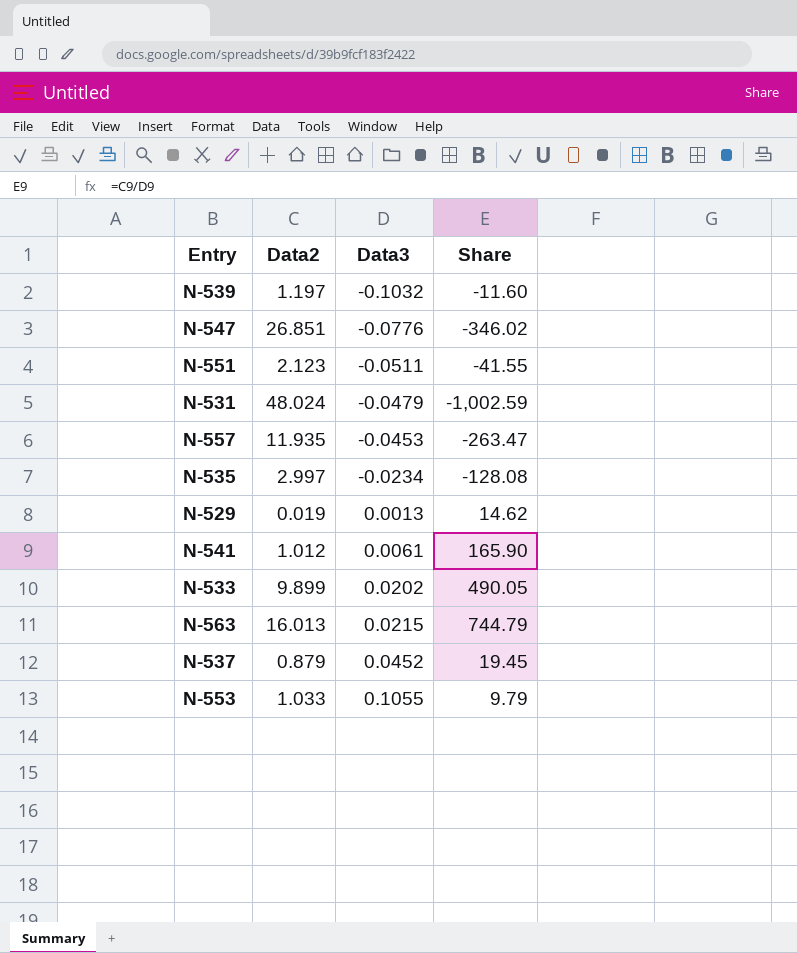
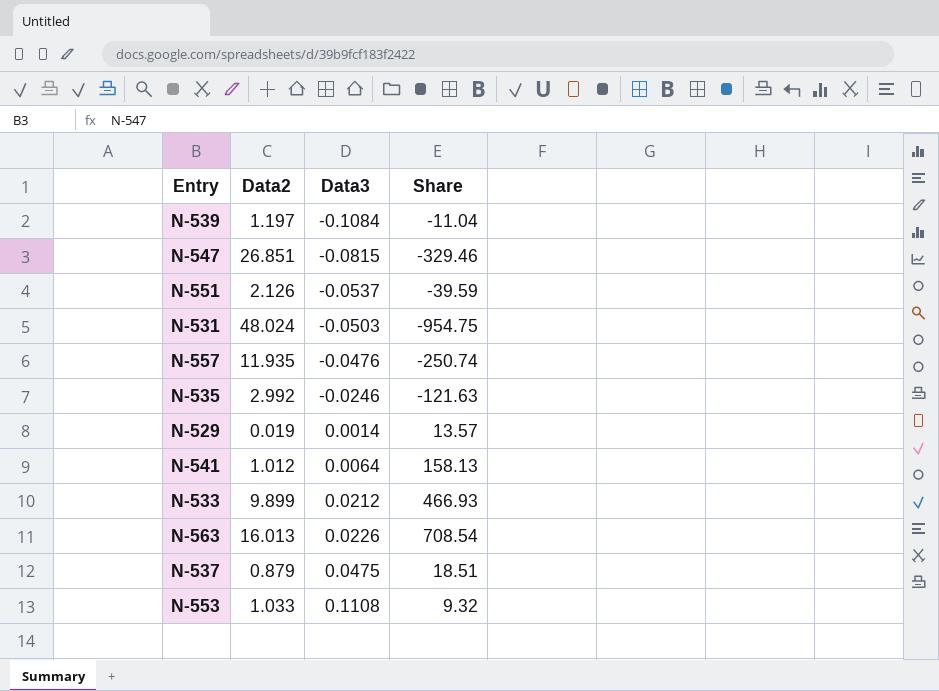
N-539 | Data3: -0.1032 -> -0.1084
N-539 | Share: -11.60 -> -11.04
N-547 | Data3: -0.0776 -> -0.0815
N-547 | Share: -346.02 -> -329.46
N-551 | Data2: 2.123 -> 2.126
N-551 | Data3: -0.0511 -> -0.0537
N-551 | Share: -41.55 -> -39.59
N-531 | Data3: -0.0479 -> -0.0503
N-531 | Share: -1,002.59 -> -954.75
N-557 | Data3: -0.0453 -> -0.0476
N-557 | Share: -263.47 -> -250.74
N-535 | Data2: 2.997 -> 2.992
N-535 | Data3: -0.0234 -> -0.0246
N-535 | Share: -128.08 -> -121.63
N-529 | Data3: 0.0013 -> 0.0014
N-529 | Share: 14.62 -> 13.57
N-541 | Data3: 0.0061 -> 0.0064
N-541 | Share: 165.90 -> 158.13
N-533 | Data3: 0.0202 -> 0.0212
N-533 | Share: 490.05 -> 466.93
N-563 | Data3: 0.0215 -> 0.0226
N-563 | Share: 744.79 -> 708.54
N-537 | Data3: 0.0452 -> 0.0475
N-537 | Share: 19.45 -> 18.51
N-553 | Data3: 0.1055 -> 0.1108
N-553 | Share: 9.79 -> 9.32

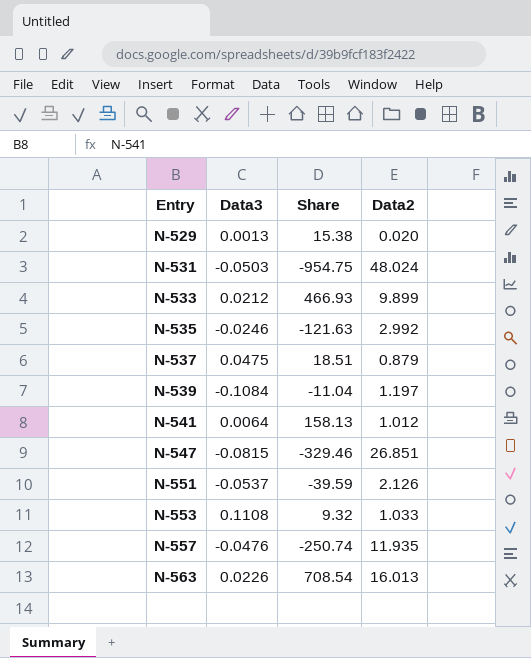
row order: Data3 ascending -> Entry ascending
column Data2 | position: 2 -> 4
N-529 | Data3: 0.0014 -> 0.0013
N-529 | Share: 13.57 -> 15.38
N-529 | Data2: 0.019 -> 0.020

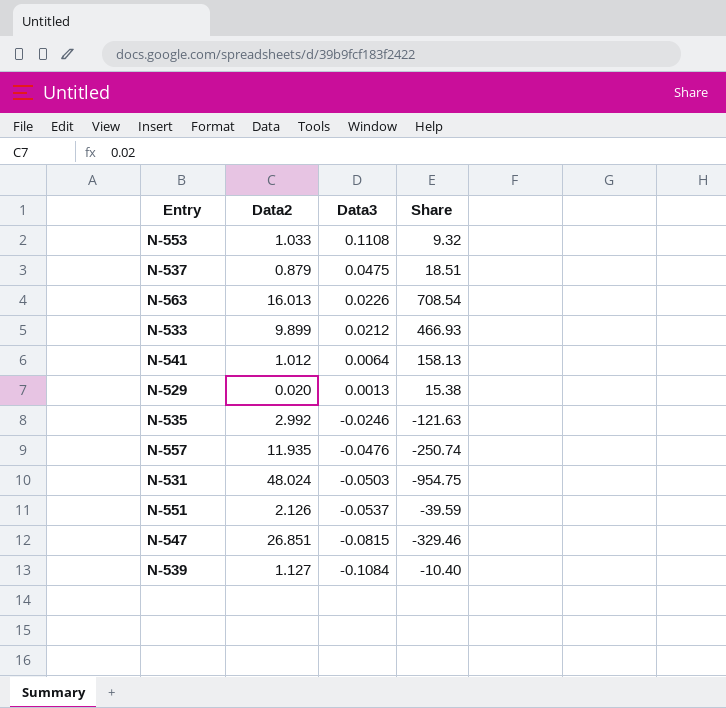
row order: Entry ascending -> Data3 descending
column Data2 | position: 4 -> 2
N-539 | Data2: 1.197 -> 1.127
N-539 | Share: -11.04 -> -10.40

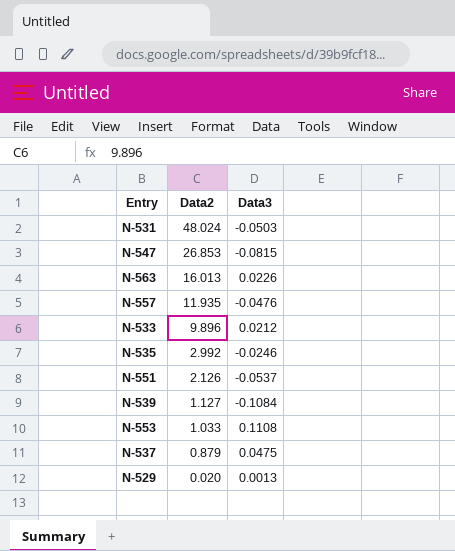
row order: Data3 descending -> Data2 descending
column Share | formula: [Data2] / [Data3] -> none
row N-541: 1.012 | 0.0064 | 158.13 -> none
N-547 | Data2: 26.851 -> 26.853
N-533 | Data2: 9.899 -> 9.896

